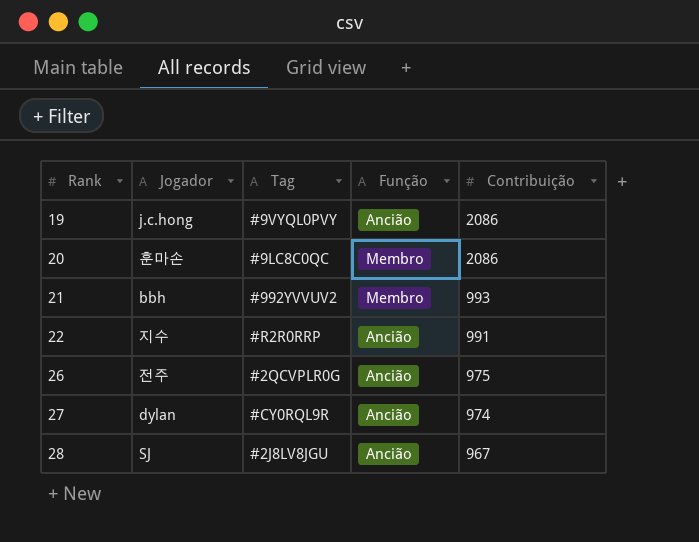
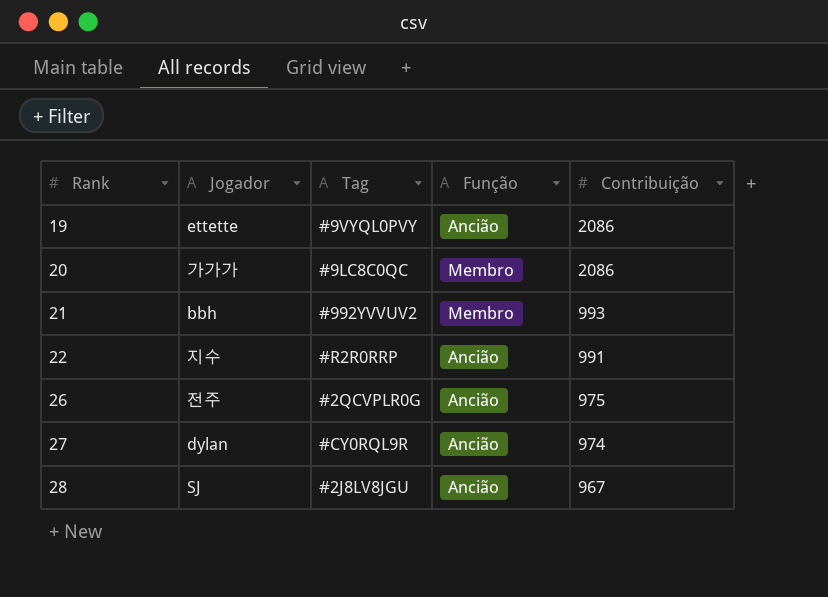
19 | Jogador: j.c.hong -> ettette
20 | Jogador: 훈마손 -> 가가가

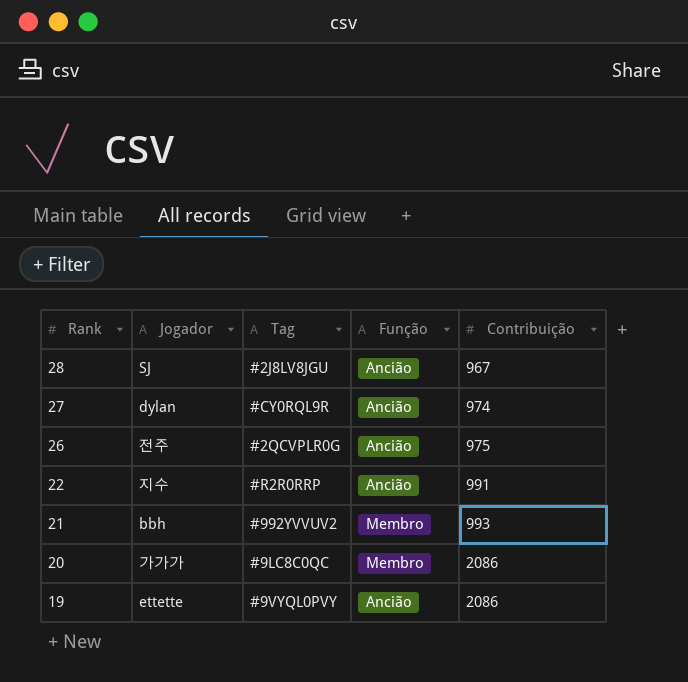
row order: Rank ascending -> Rank descending

